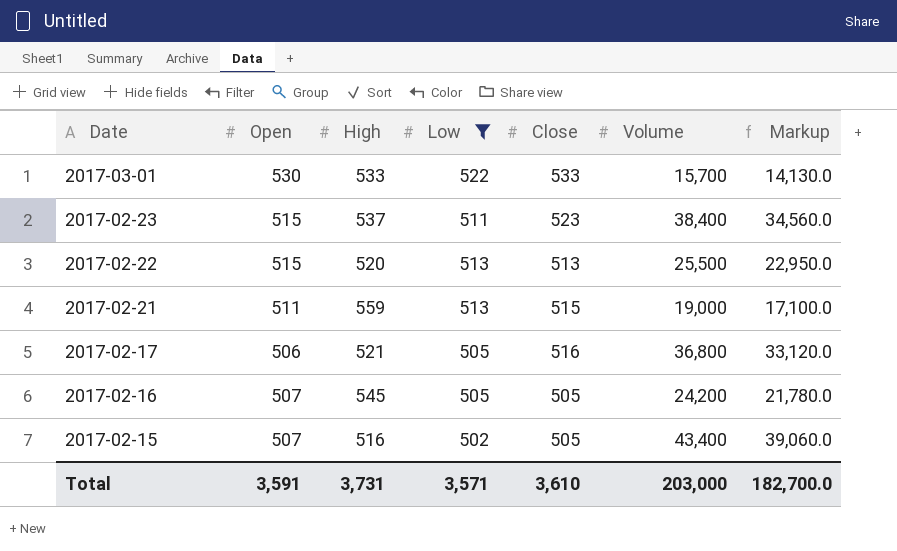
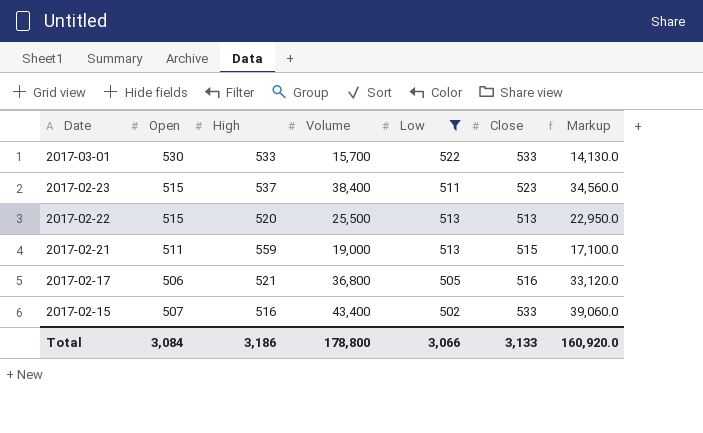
column Volume | position: 6 -> 4
row 2017-02-16: 507 | 545 | 505 | 505 | 24,200 | 21,780.0 -> none
2017-02-15 | Close: 505 -> 533
Total | Open: 3,591 -> 3,084
Total | High: 3,731 -> 3,186
Total | Volume: 203,000 -> 178,800
Total | Low: 3,571 -> 3,066
Total | Close: 3,610 -> 3,133
Total | Markup: 182,700.0 -> 160,920.0

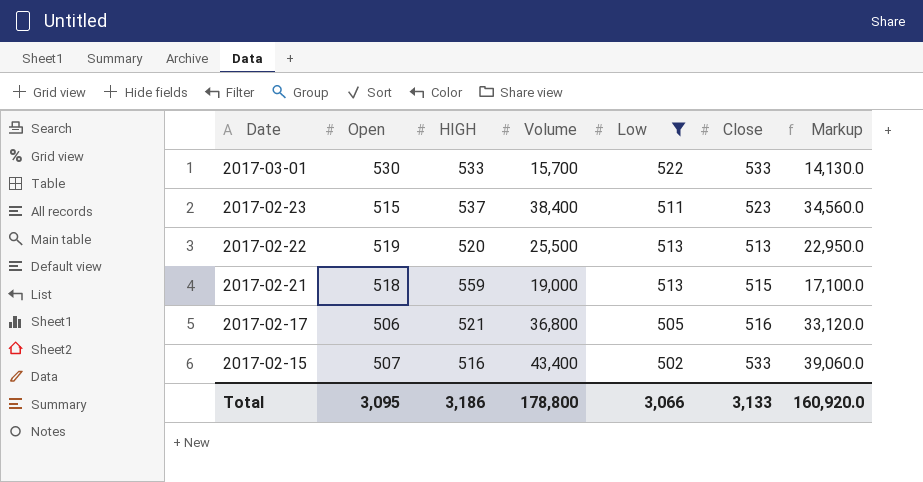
column name: High -> HIGH
2017-02-22 | Open: 515 -> 519
2017-02-21 | Open: 511 -> 518
Total | Open: 3,084 -> 3,095

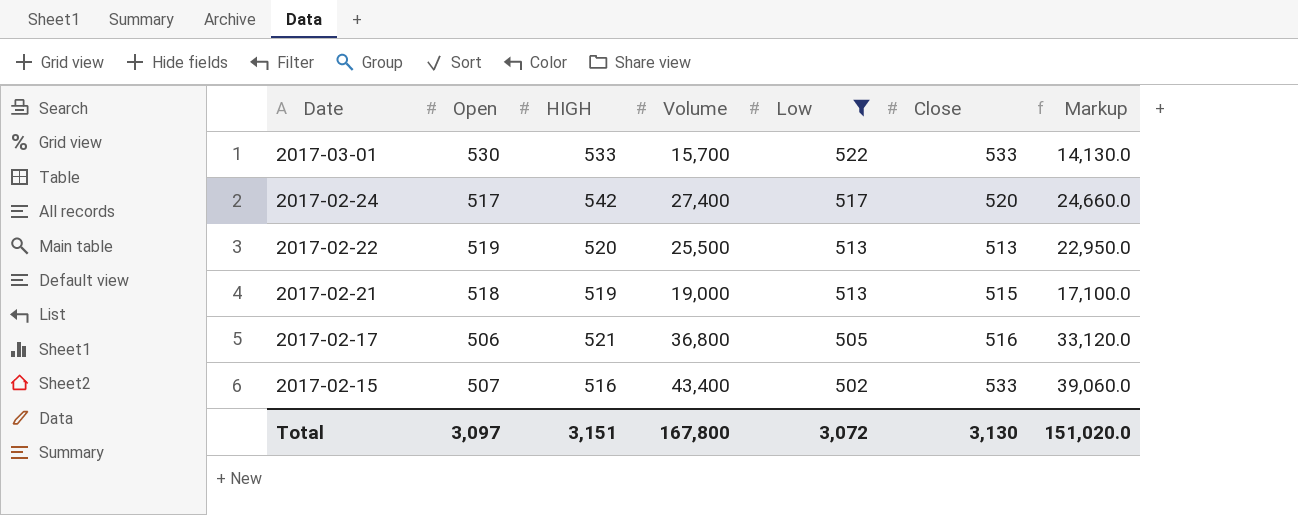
row 2017-02-23: 515 | 537 | 38,400 | 511 | 523 | 34,560.0 -> none
row 2017-02-24: none -> 517 | 542 | 27,400 | 517 | 520 | 24,660.0
2017-02-21 | HIGH: 559 -> 519
Total | Open: 3,095 -> 3,097
Total | HIGH: 3,186 -> 3,151
Total | Volume: 178,800 -> 167,800
Total | Low: 3,066 -> 3,072
Total | Close: 3,133 -> 3,130
Total | Markup: 160,920.0 -> 151,020.0

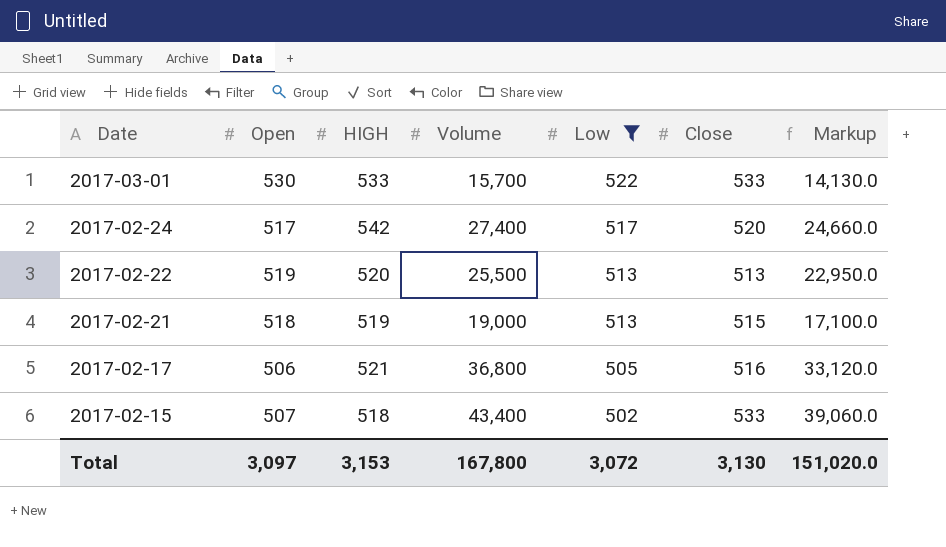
2017-02-15 | HIGH: 516 -> 518
Total | HIGH: 3,151 -> 3,153

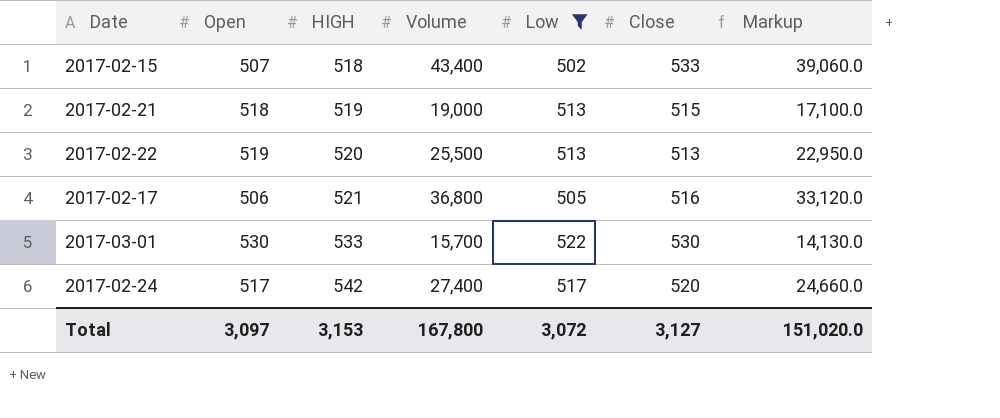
row order: Date descending -> HIGH ascending
2017-03-01 | Close: 533 -> 530
Total | Close: 3,130 -> 3,127

